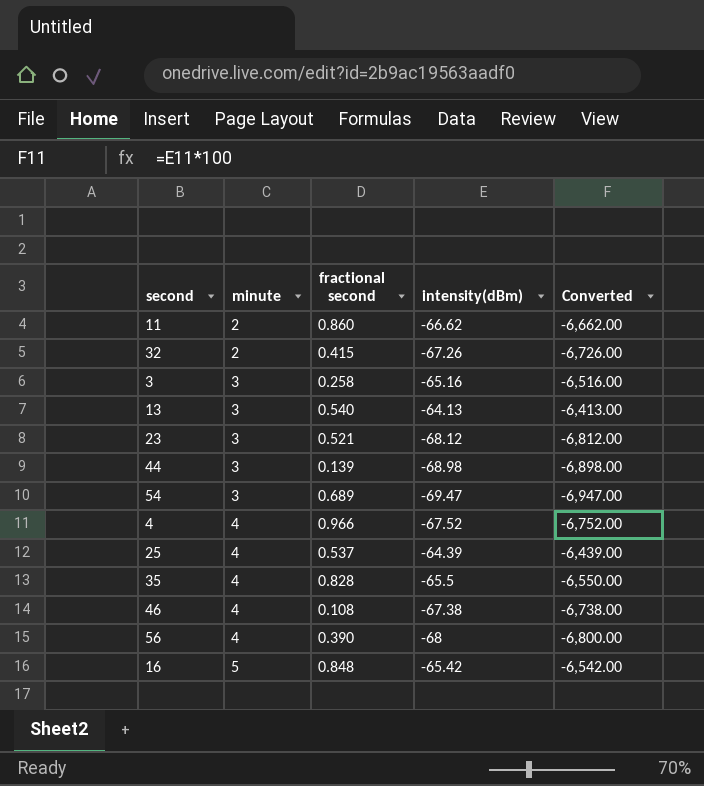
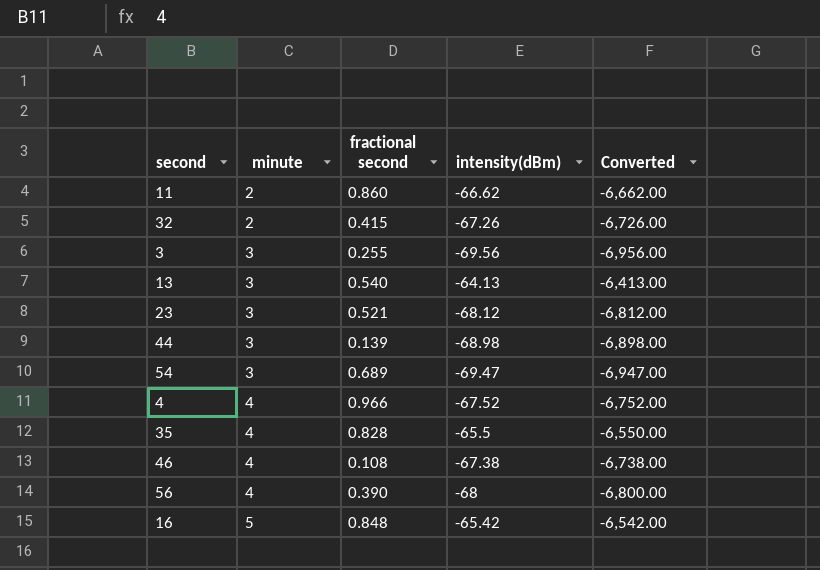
row 25: 4 | 0.537 | -64.39 | -6,439.00 -> none
3 | fractional second: 0.258 -> 0.255
3 | intensity(dBm): -65.16 -> -69.56
3 | Converted: -6,516.00 -> -6,956.00

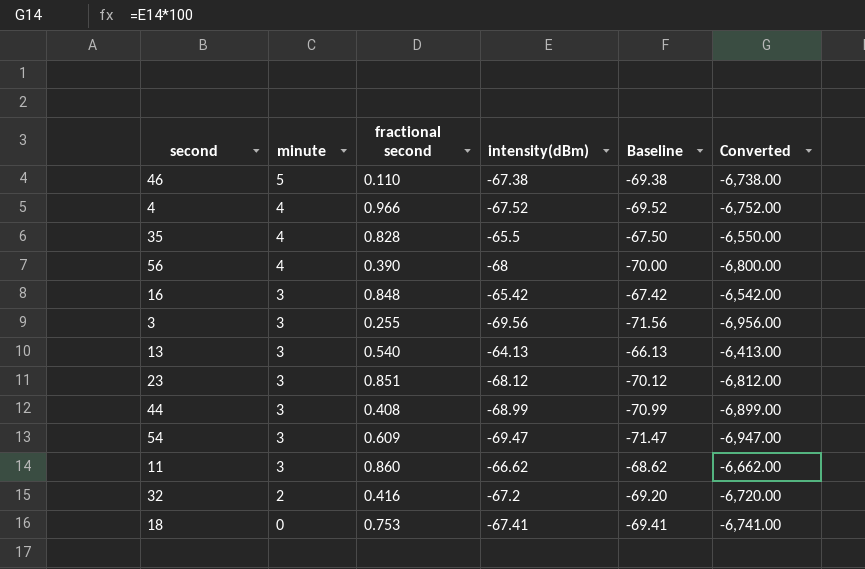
row order: minute ascending -> minute descending
column Baseline | formula: none -> [intensity(dBm)] - 2
46 | minute: 4 -> 5
46 | fractional second: 0.108 -> 0.110
16 | minute: 5 -> 3
23 | fractional second: 0.521 -> 0.851
44 | fractional second: 0.139 -> 0.408
44 | intensity(dBm): -68.98 -> -68.99
44 | Converted: -6,898.00 -> -6,899.00
54 | fractional second: 0.689 -> 0.609
11 | minute: 2 -> 3
32 | fractional second: 0.415 -> 0.416
32 | intensity(dBm): -67.26 -> -67.2
32 | Converted: -6,726.00 -> -6,720.00
row 18: none -> 0 | 0.753 | -67.41 | -69.41 | -6,741.00

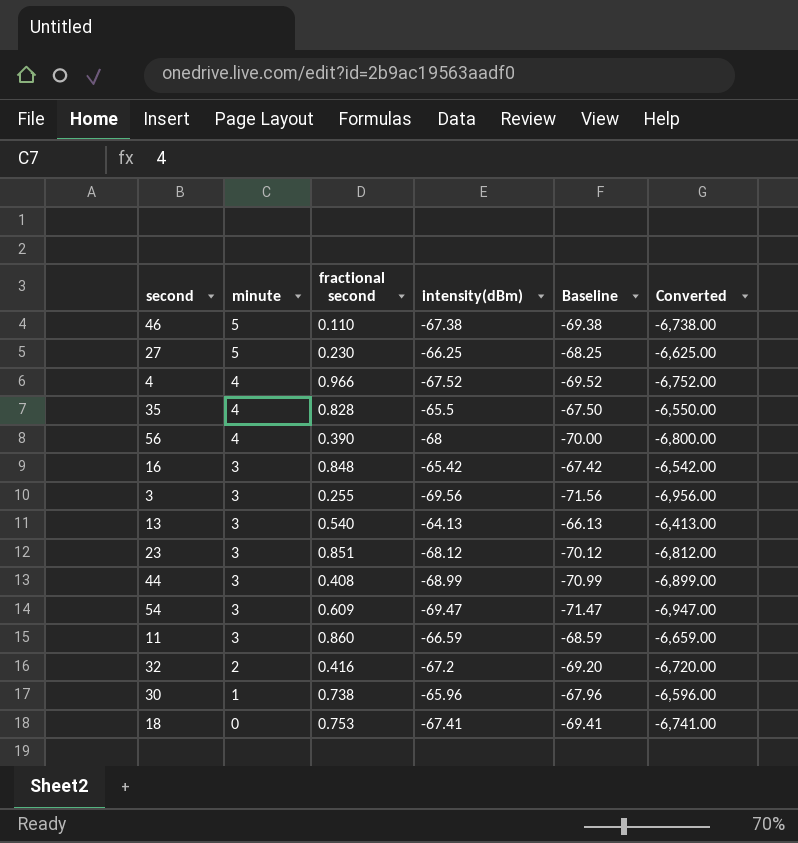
row 27: none -> 5 | 0.230 | -66.25 | -68.25 | -6,625.00
11 | intensity(dBm): -66.62 -> -66.59
11 | Baseline: -68.62 -> -68.59
11 | Converted: -6,662.00 -> -6,659.00
row 30: none -> 1 | 0.738 | -65.96 | -67.96 | -6,596.00

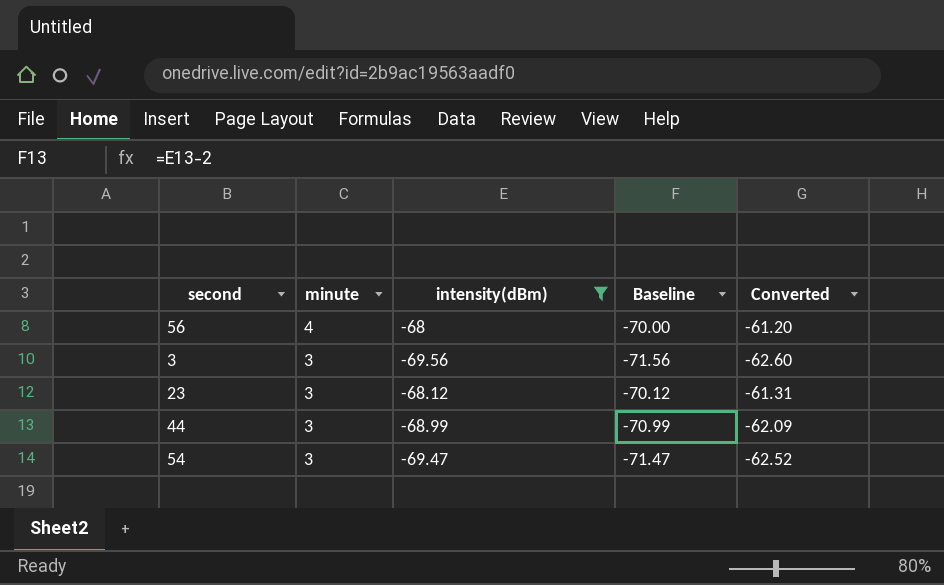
filter: none -> intensity(dBm) <= -68
column fractional second | position: 3 -> none
column Converted | formula: [intensity(dBm)] * 100 -> [intensity(dBm)] * 0.9

